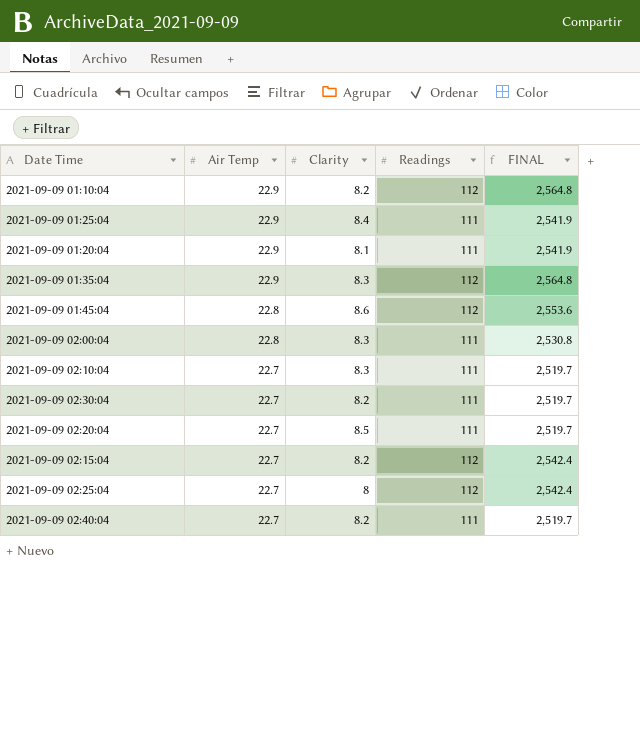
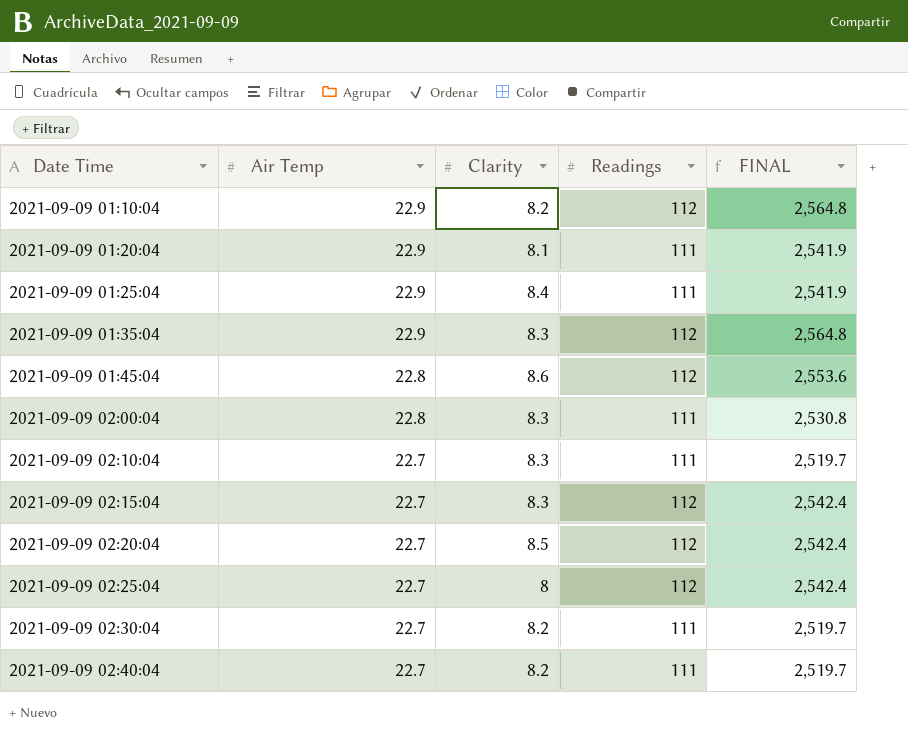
row order: Air Temp descending -> Date Time ascending
2021-09-09 02:15:04 | Clarity: 8.2 -> 8.3
2021-09-09 02:20:04 | Readings: 111 -> 112
2021-09-09 02:20:04 | FINAL: 2,519.7 -> 2,542.4

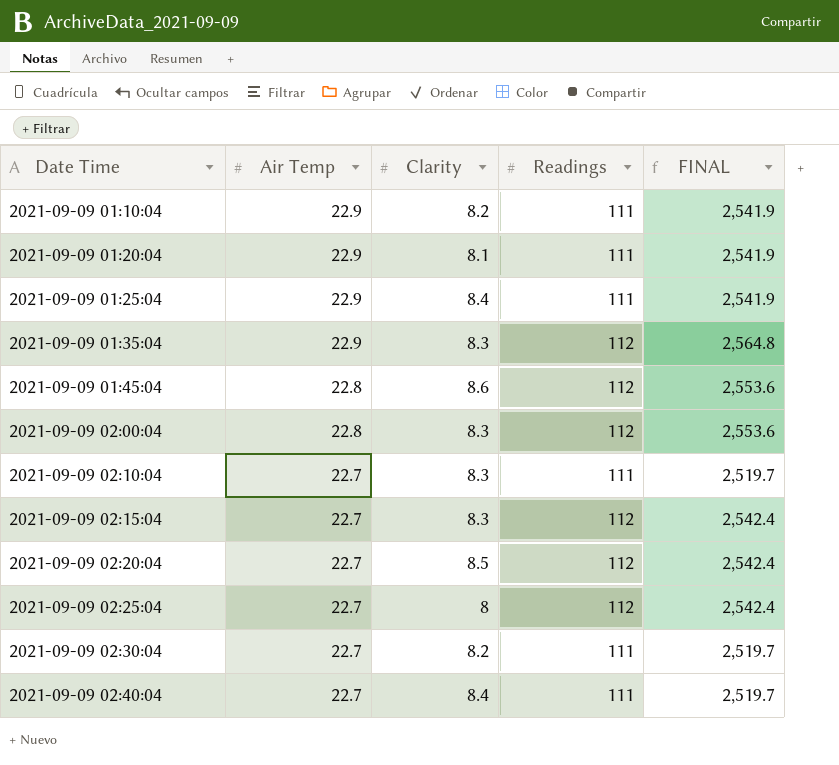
2021-09-09 01:10:04 | Readings: 112 -> 111
2021-09-09 01:10:04 | FINAL: 2,564.8 -> 2,541.9
2021-09-09 02:00:04 | Readings: 111 -> 112
2021-09-09 02:00:04 | FINAL: 2,530.8 -> 2,553.6
2021-09-09 02:40:04 | Clarity: 8.2 -> 8.4

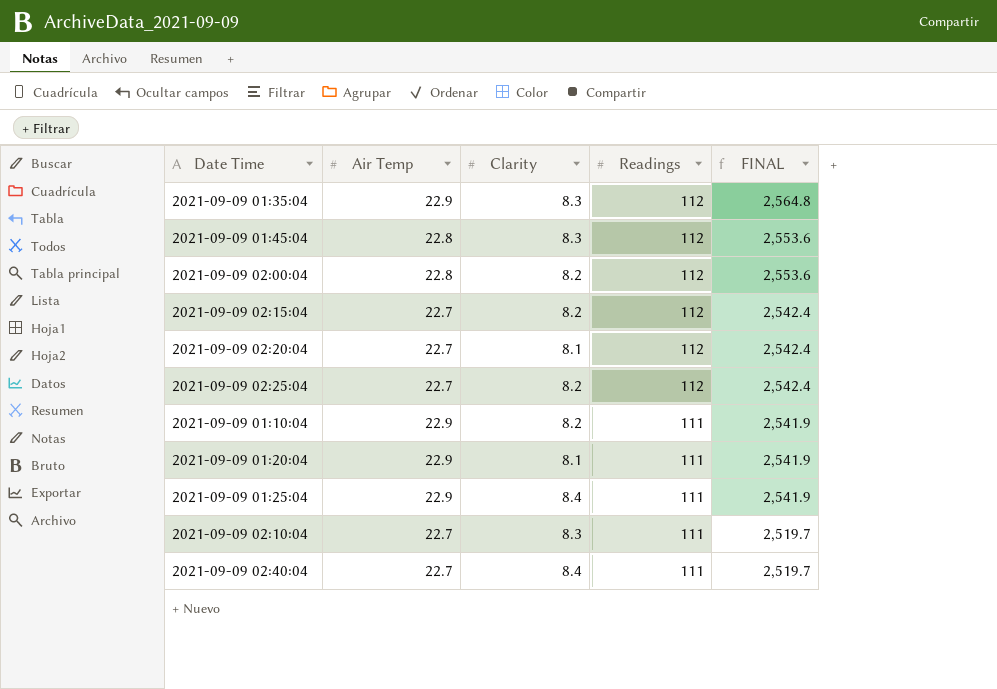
row order: Date Time ascending -> Readings descending
row 2021-09-09 02:30:04: 22.7 | 8.2 | 111 | 2,519.7 -> none
2021-09-09 01:45:04 | Clarity: 8.6 -> 8.3
2021-09-09 02:00:04 | Clarity: 8.3 -> 8.2
2021-09-09 02:15:04 | Clarity: 8.3 -> 8.2
2021-09-09 02:20:04 | Clarity: 8.5 -> 8.1
2021-09-09 02:25:04 | Clarity: 8 -> 8.2

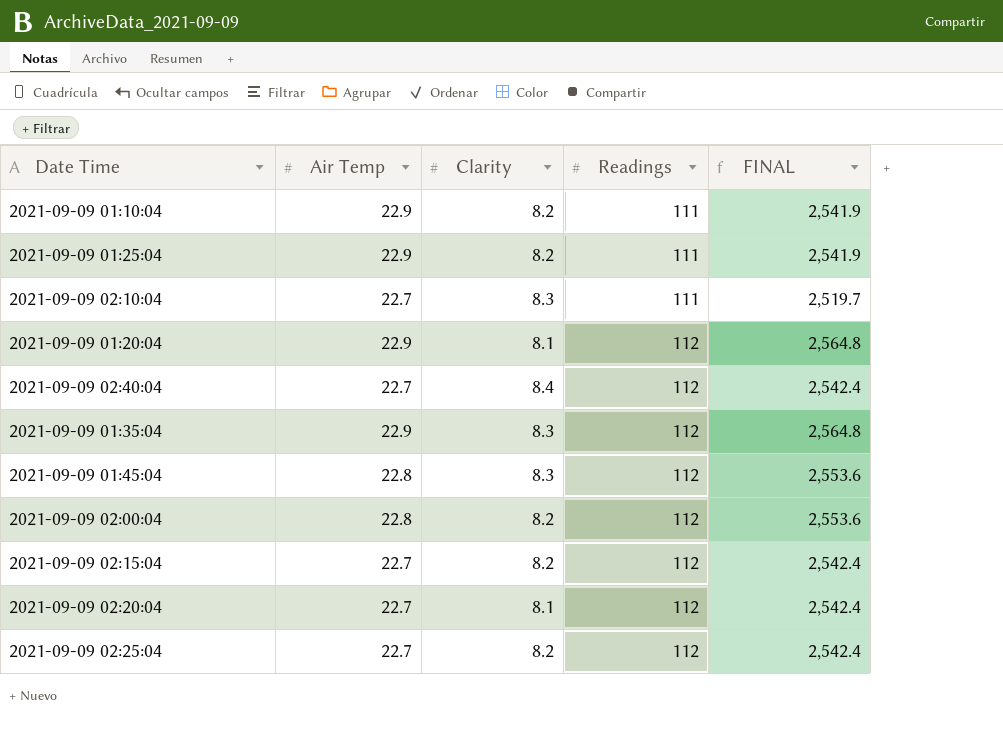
row order: Readings descending -> Readings ascending
2021-09-09 01:25:04 | Clarity: 8.4 -> 8.2
2021-09-09 01:20:04 | Readings: 111 -> 112
2021-09-09 01:20:04 | FINAL: 2,541.9 -> 2,564.8
2021-09-09 02:40:04 | Readings: 111 -> 112
2021-09-09 02:40:04 | FINAL: 2,519.7 -> 2,542.4

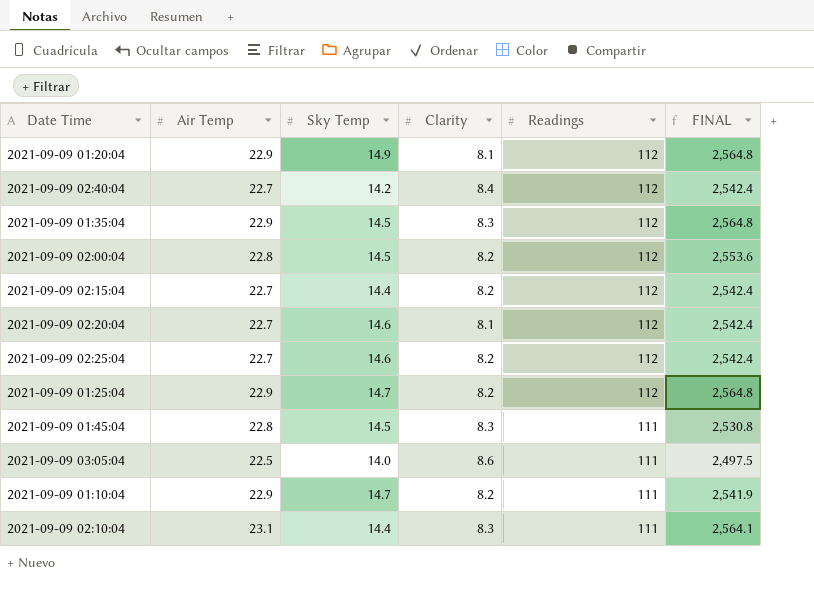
row order: Readings ascending -> Readings descending
column Sky Temp | position: none -> 3
2021-09-09 01:25:04 | Readings: 111 -> 112
2021-09-09 01:25:04 | FINAL: 2,541.9 -> 2,564.8
2021-09-09 01:45:04 | Readings: 112 -> 111
2021-09-09 01:45:04 | FINAL: 2,553.6 -> 2,530.8
row 2021-09-09 03:05:04: none -> 22.5 | 14.0 | 8.6 | 111 | 2,497.5
2021-09-09 02:10:04 | Air Temp: 22.7 -> 23.1
2021-09-09 02:10:04 | FINAL: 2,519.7 -> 2,564.1

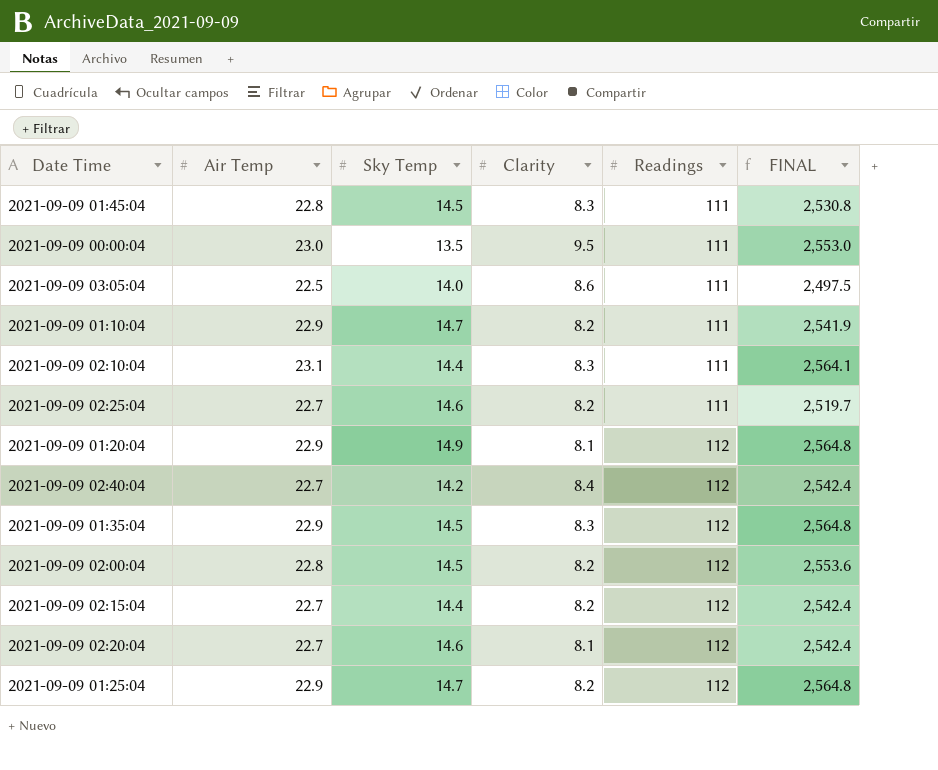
row order: Readings descending -> Readings ascending
row 2021-09-09 00:00:04: none -> 23.0 | 13.5 | 9.5 | 111 | 2,553.0
2021-09-09 02:25:04 | Readings: 112 -> 111
2021-09-09 02:25:04 | FINAL: 2,542.4 -> 2,519.7

